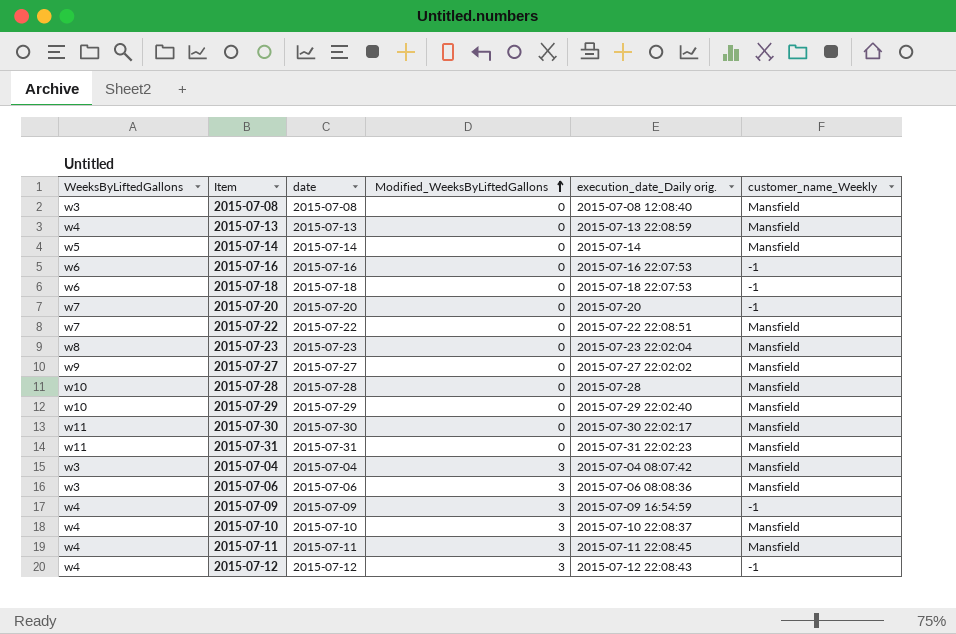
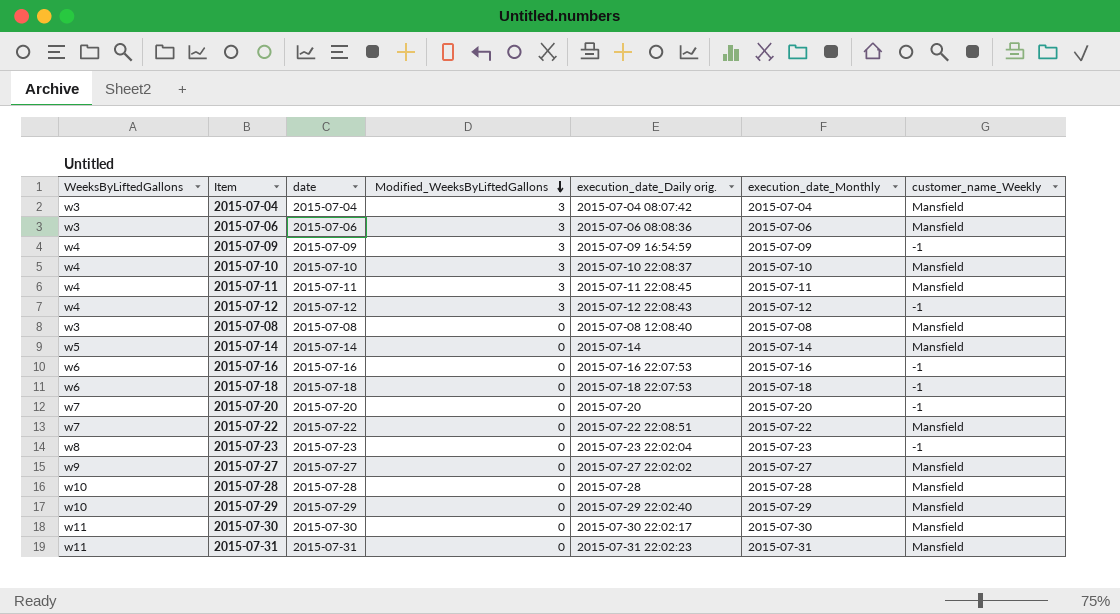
row order: Modified_WeeksByLiftedGallons ascending -> Modified_WeeksByLiftedGallons descending
column execution_date_Monthly | position: none -> 6
row 2015-07-13: w4 | 2015-07-13 | 0 | 2015-07-13 22:08:59 | Mansfield -> none
2015-07-23 | customer_name_Weekly: Mansfield -> -1

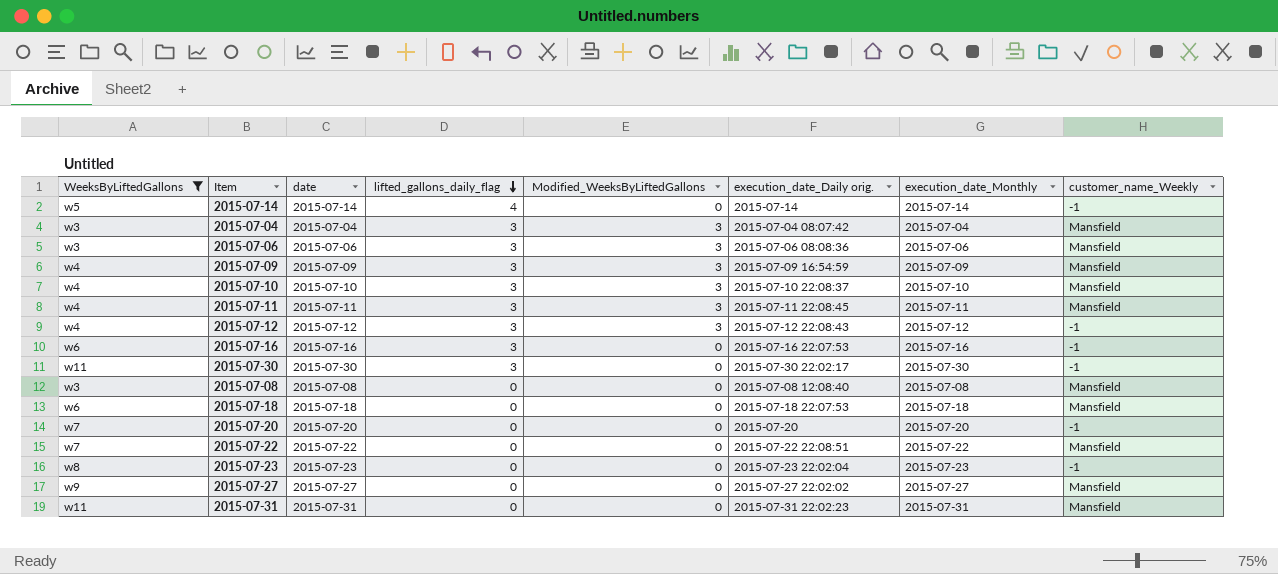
filter: none -> WeeksByLiftedGallons != w10
row order: Modified_WeeksByLiftedGallons descending -> lifted_gallons_daily_flag descending
column lifted_gallons_daily_flag | position: none -> 4
2015-07-14 | customer_name_Weekly: Mansfield -> -1
2015-07-09 | customer_name_Weekly: -1 -> Mansfield
2015-07-30 | customer_name_Weekly: Mansfield -> -1
2015-07-18 | customer_name_Weekly: -1 -> Mansfield

